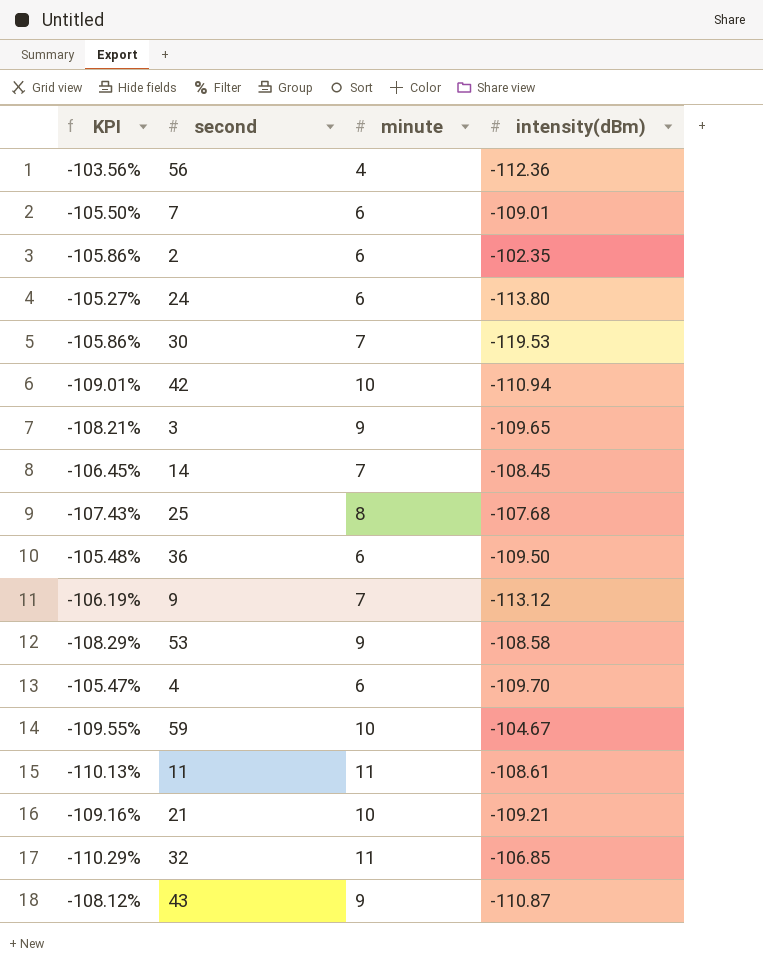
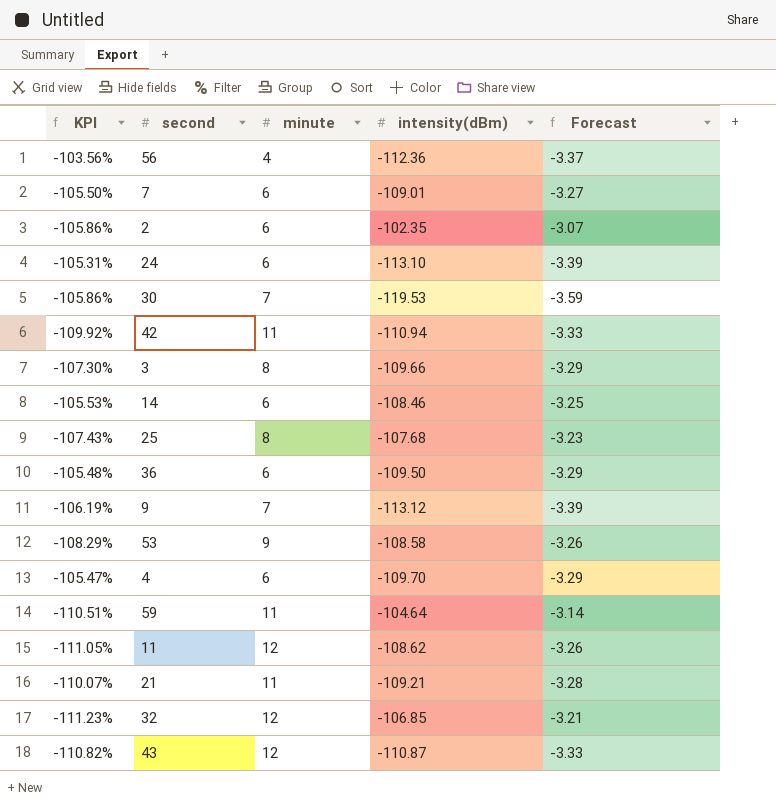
column Forecast | formula: none -> [intensity(dBm)] * 0.03
24 | KPI: -105.27% -> -105.31%
24 | intensity(dBm): -113.80 -> -113.10
42 | KPI: -109.01% -> -109.92%
42 | minute: 10 -> 11
3 | KPI: -108.21% -> -107.30%
3 | minute: 9 -> 8
3 | intensity(dBm): -109.65 -> -109.66
14 | KPI: -106.45% -> -105.53%
14 | minute: 7 -> 6
14 | intensity(dBm): -108.45 -> -108.46
59 | KPI: -109.55% -> -110.51%
59 | minute: 10 -> 11
59 | intensity(dBm): -104.67 -> -104.64
11 | KPI: -110.13% -> -111.05%
11 | minute: 11 -> 12
11 | intensity(dBm): -108.61 -> -108.62
21 | KPI: -109.16% -> -110.07%
21 | minute: 10 -> 11
32 | KPI: -110.29% -> -111.23%
32 | minute: 11 -> 12
43 | KPI: -108.12% -> -110.82%
43 | minute: 9 -> 12

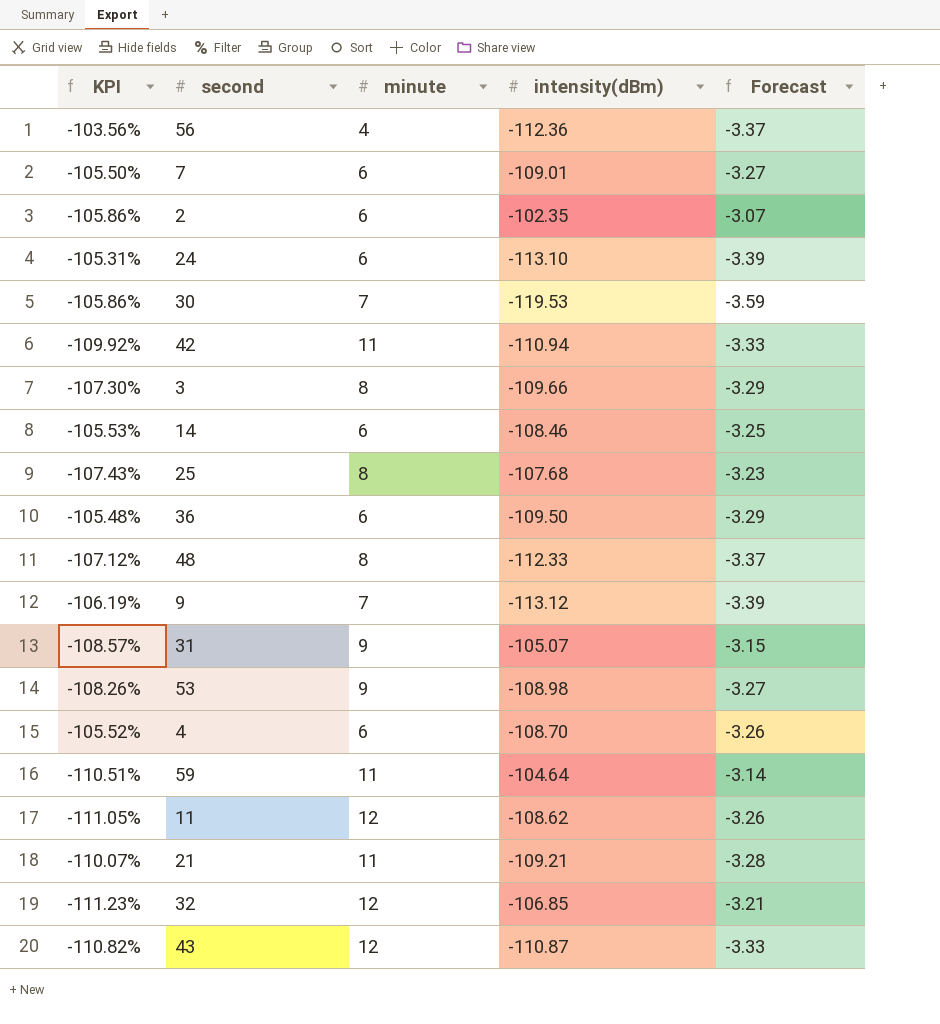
row 48: none -> -107.12% | 8 | -112.33 | -3.37
row 31: none -> -108.57% | 9 | -105.07 | -3.15
53 | KPI: -108.29% -> -108.26%
53 | intensity(dBm): -108.58 -> -108.98
53 | Forecast: -3.26 -> -3.27
4 | KPI: -105.47% -> -105.52%
4 | intensity(dBm): -109.70 -> -108.70
4 | Forecast: -3.29 -> -3.26

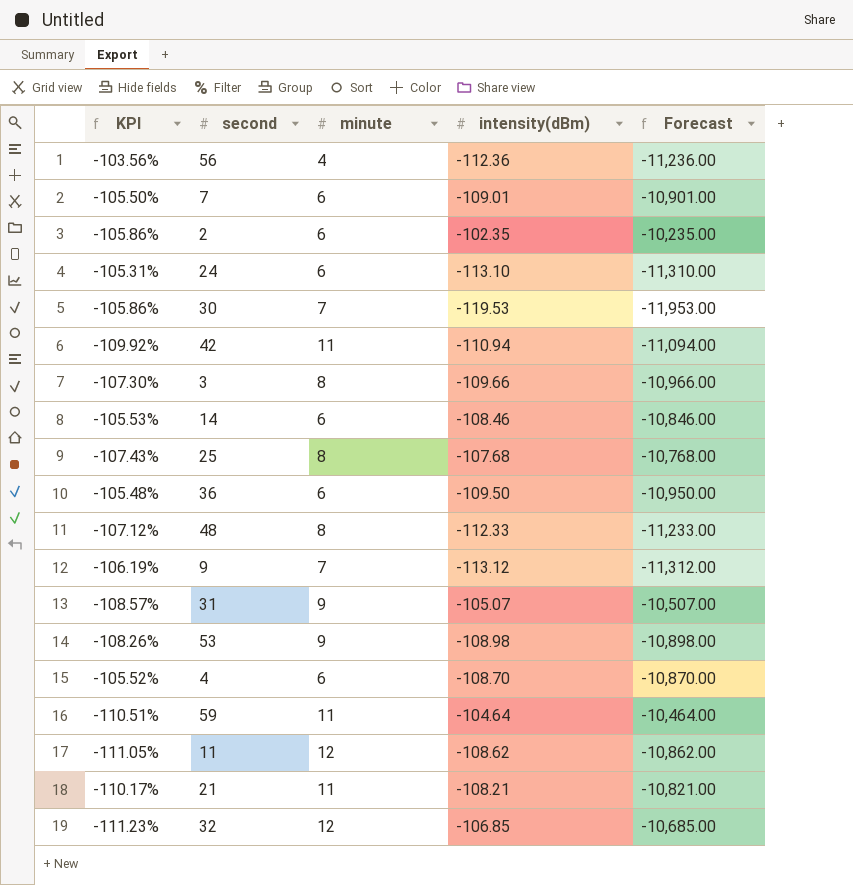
column Forecast | formula: [intensity(dBm)] * 0.03 -> [intensity(dBm)] * 100
row 43: -110.82% | 12 | -110.87 | -3.33 -> none
21 | KPI: -110.07% -> -110.17%
21 | intensity(dBm): -109.21 -> -108.21

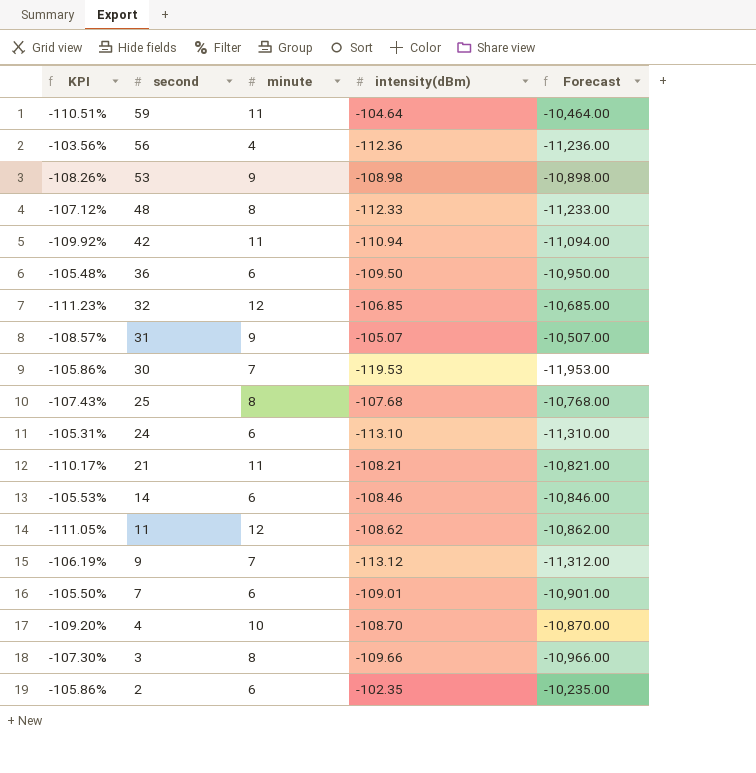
row order: none -> second descending
4 | KPI: -105.52% -> -109.20%
4 | minute: 6 -> 10

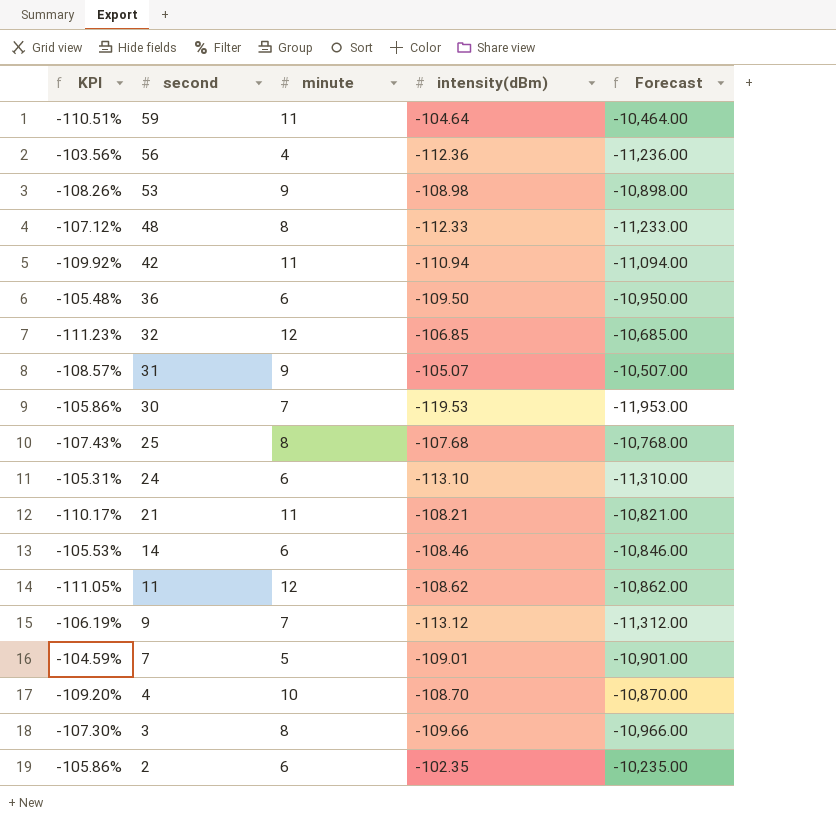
7 | KPI: -105.50% -> -104.59%
7 | minute: 6 -> 5

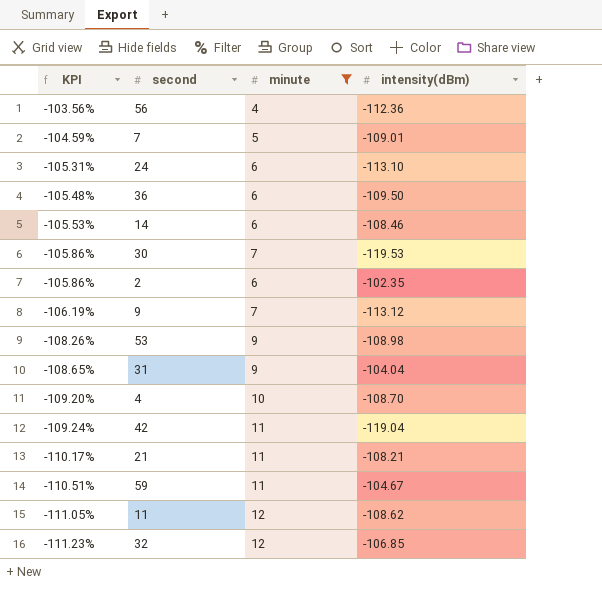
filter: none -> minute != 8
row order: second descending -> KPI descending
column Forecast | formula: [intensity(dBm)] * 100 -> none
31 | KPI: -108.57% -> -108.65%
31 | intensity(dBm): -105.07 -> -104.04
42 | KPI: -109.92% -> -109.24%
42 | intensity(dBm): -110.94 -> -119.04
59 | intensity(dBm): -104.64 -> -104.67

